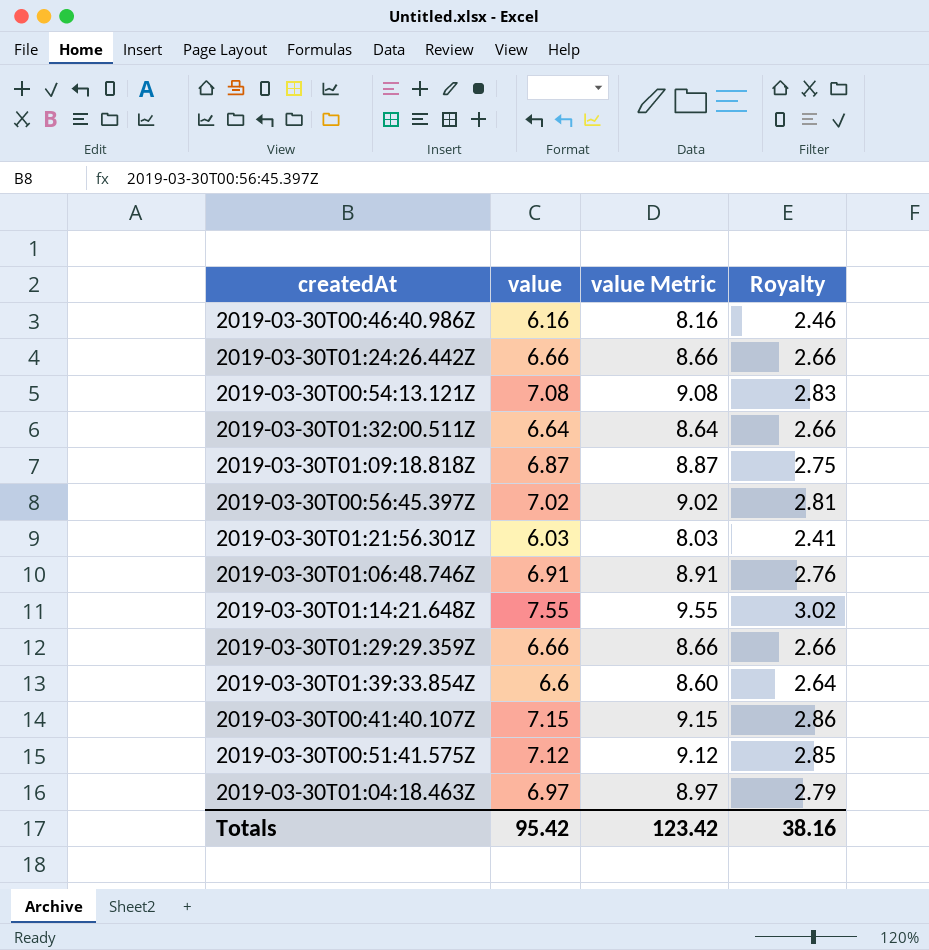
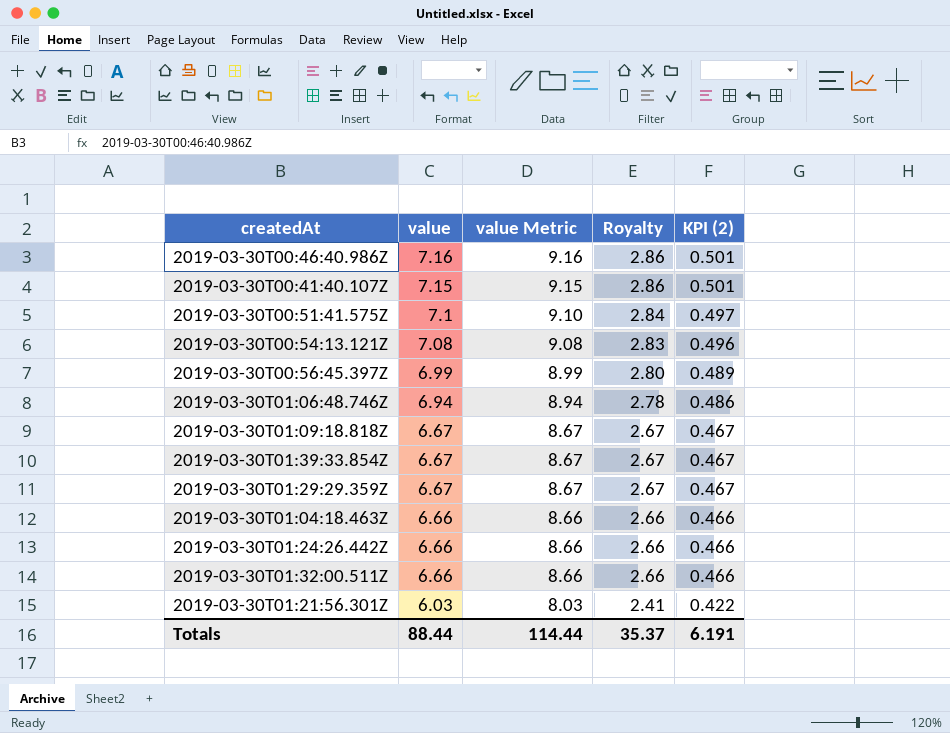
row order: none -> value descending
column KPI (2) | formula: none -> [value] * 0.07
row 2019-03-30T01:14:21.648Z: 7.55 | 9.55 | 3.02 -> none
2019-03-30T00:46:40.986Z | value: 6.16 -> 7.16
2019-03-30T00:46:40.986Z | value Metric: 8.16 -> 9.16
2019-03-30T00:46:40.986Z | Royalty: 2.46 -> 2.86
2019-03-30T00:51:41.575Z | value: 7.12 -> 7.1
2019-03-30T00:51:41.575Z | value Metric: 9.12 -> 9.10
2019-03-30T00:51:41.575Z | Royalty: 2.85 -> 2.84
2019-03-30T00:56:45.397Z | value: 7.02 -> 6.99
2019-03-30T00:56:45.397Z | value Metric: 9.02 -> 8.99
2019-03-30T00:56:45.397Z | Royalty: 2.81 -> 2.80
2019-03-30T01:06:48.746Z | value: 6.91 -> 6.94
2019-03-30T01:06:48.746Z | value Metric: 8.91 -> 8.94
2019-03-30T01:06:48.746Z | Royalty: 2.76 -> 2.78
2019-03-30T01:09:18.818Z | value: 6.87 -> 6.67
2019-03-30T01:09:18.818Z | value Metric: 8.87 -> 8.67
2019-03-30T01:09:18.818Z | Royalty: 2.75 -> 2.67
2019-03-30T01:39:33.854Z | value: 6.6 -> 6.67
2019-03-30T01:39:33.854Z | value Metric: 8.60 -> 8.67
2019-03-30T01:39:33.854Z | Royalty: 2.64 -> 2.67
2019-03-30T01:29:29.359Z | value: 6.66 -> 6.67
2019-03-30T01:29:29.359Z | value Metric: 8.66 -> 8.67
2019-03-30T01:29:29.359Z | Royalty: 2.66 -> 2.67
2019-03-30T01:04:18.463Z | value: 6.97 -> 6.66
2019-03-30T01:04:18.463Z | value Metric: 8.97 -> 8.66
2019-03-30T01:04:18.463Z | Royalty: 2.79 -> 2.66
2019-03-30T01:32:00.511Z | value: 6.64 -> 6.66
2019-03-30T01:32:00.511Z | value Metric: 8.64 -> 8.66
Totals | value: 95.42 -> 88.44
Totals | value Metric: 123.42 -> 114.44
Totals | Royalty: 38.16 -> 35.37

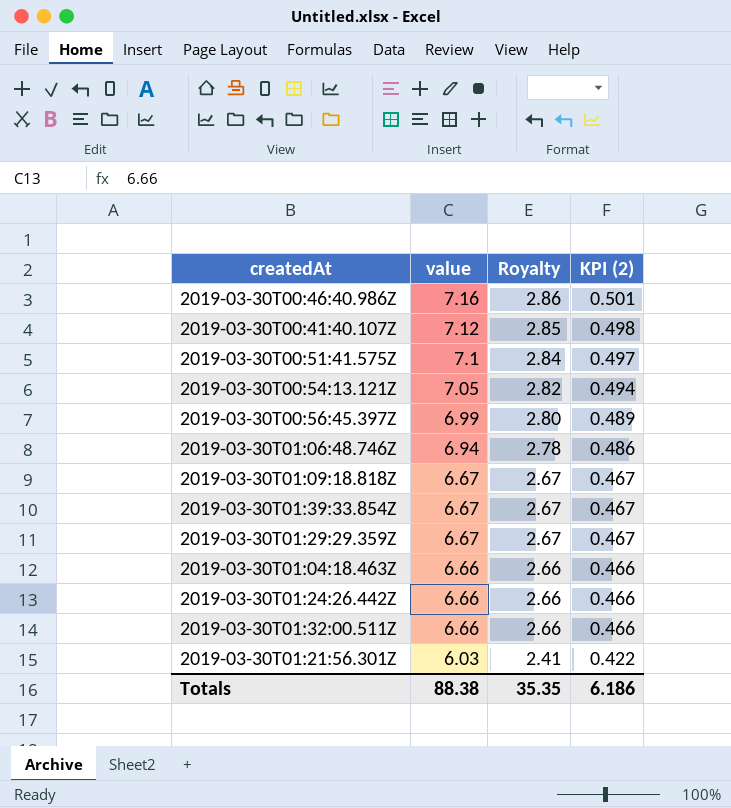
column value Metric | formula: [value] + 2 -> none
2019-03-30T00:41:40.107Z | value: 7.15 -> 7.12
2019-03-30T00:41:40.107Z | Royalty: 2.86 -> 2.85
2019-03-30T00:41:40.107Z | KPI (2): 0.501 -> 0.498
2019-03-30T00:54:13.121Z | value: 7.08 -> 7.05
2019-03-30T00:54:13.121Z | Royalty: 2.83 -> 2.82
2019-03-30T00:54:13.121Z | KPI (2): 0.496 -> 0.494
Totals | value: 88.44 -> 88.38
Totals | Royalty: 35.37 -> 35.35
Totals | KPI (2): 6.191 -> 6.186

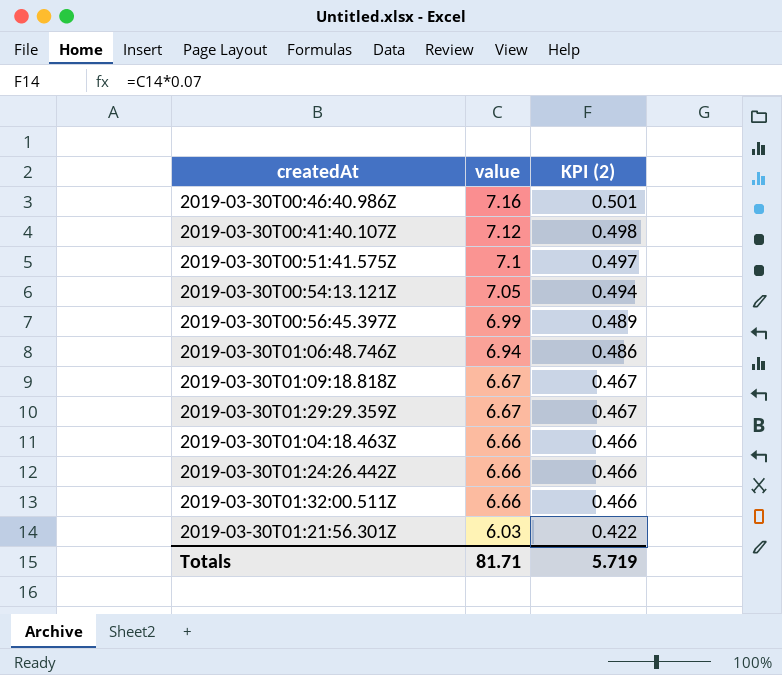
column Royalty | formula: [value] * 0.4 -> none
row 2019-03-30T01:39:33.854Z: 6.67 | 2.67 | 0.467 -> none
Totals | value: 88.38 -> 81.71
Totals | KPI (2): 6.186 -> 5.719

